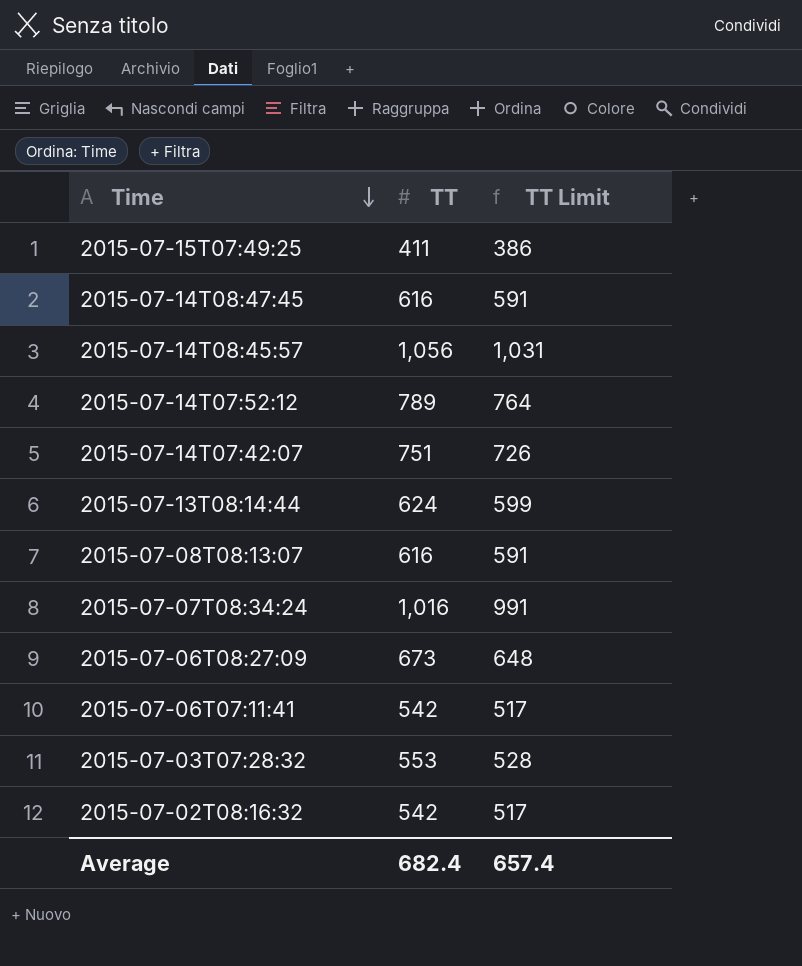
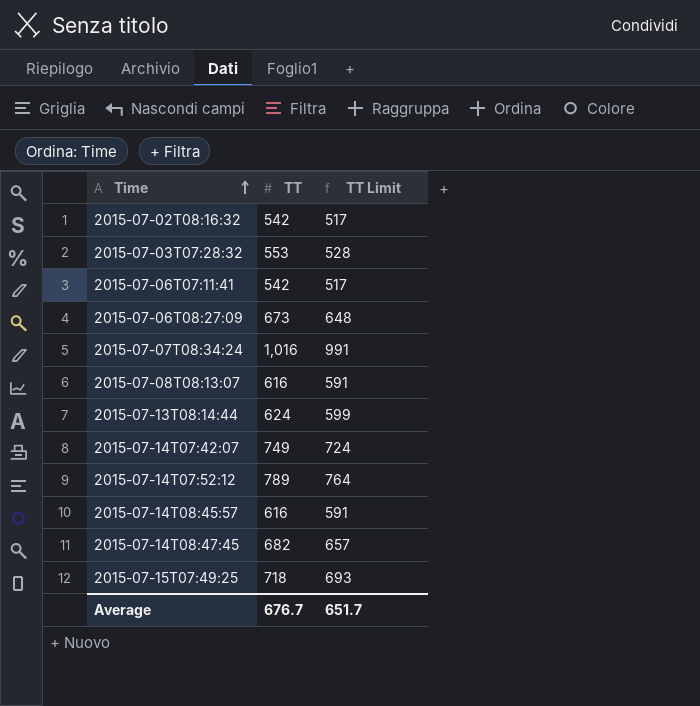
row order: Time descending -> Time ascending
2015-07-14T07:42:07 | TT: 751 -> 749
2015-07-14T07:42:07 | TT Limit: 726 -> 724
2015-07-14T08:45:57 | TT: 1,056 -> 616
2015-07-14T08:45:57 | TT Limit: 1,031 -> 591
2015-07-14T08:47:45 | TT: 616 -> 682
2015-07-14T08:47:45 | TT Limit: 591 -> 657
2015-07-15T07:49:25 | TT: 411 -> 718
2015-07-15T07:49:25 | TT Limit: 386 -> 693
Average | TT: 682.4 -> 676.7
Average | TT Limit: 657.4 -> 651.7

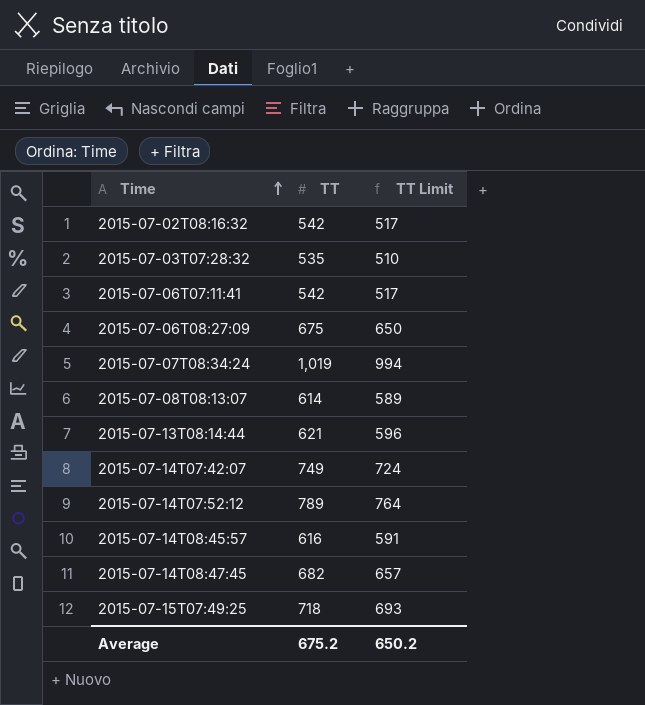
2015-07-03T07:28:32 | TT: 553 -> 535
2015-07-03T07:28:32 | TT Limit: 528 -> 510
2015-07-06T08:27:09 | TT: 673 -> 675
2015-07-06T08:27:09 | TT Limit: 648 -> 650
2015-07-07T08:34:24 | TT: 1,016 -> 1,019
2015-07-07T08:34:24 | TT Limit: 991 -> 994
2015-07-08T08:13:07 | TT: 616 -> 614
2015-07-08T08:13:07 | TT Limit: 591 -> 589
2015-07-13T08:14:44 | TT: 624 -> 621
2015-07-13T08:14:44 | TT Limit: 599 -> 596
Average | TT: 676.7 -> 675.2
Average | TT Limit: 651.7 -> 650.2

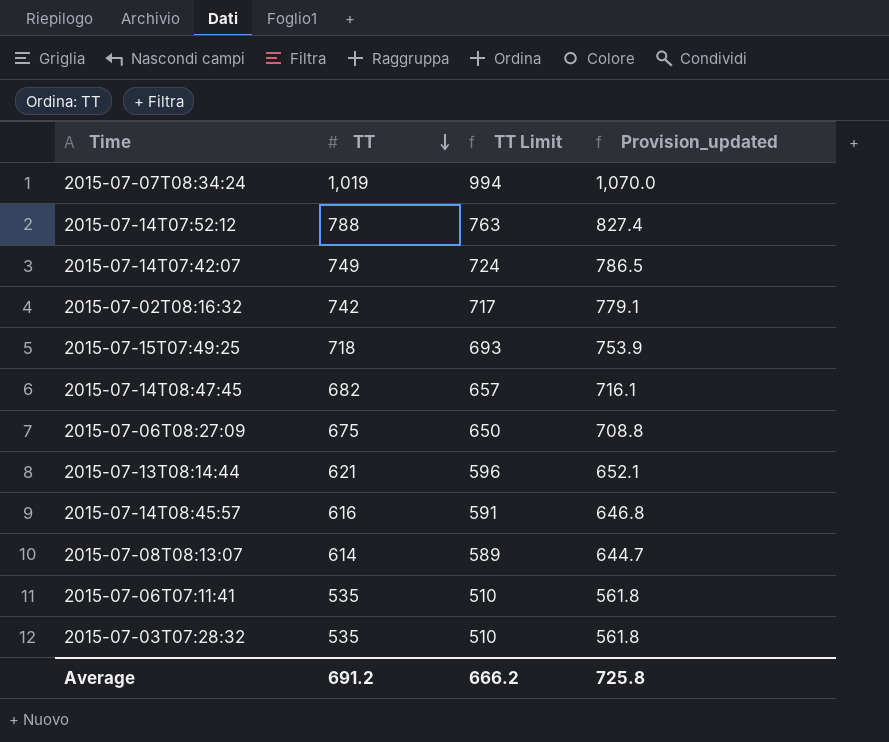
row order: Time ascending -> TT descending
column Provision_updated | formula: none -> [TT] * 1.05
2015-07-14T07:52:12 | TT: 789 -> 788
2015-07-14T07:52:12 | TT Limit: 764 -> 763
2015-07-02T08:16:32 | TT: 542 -> 742
2015-07-02T08:16:32 | TT Limit: 517 -> 717
2015-07-06T07:11:41 | TT: 542 -> 535
2015-07-06T07:11:41 | TT Limit: 517 -> 510
Average | TT: 675.2 -> 691.2
Average | TT Limit: 650.2 -> 666.2

